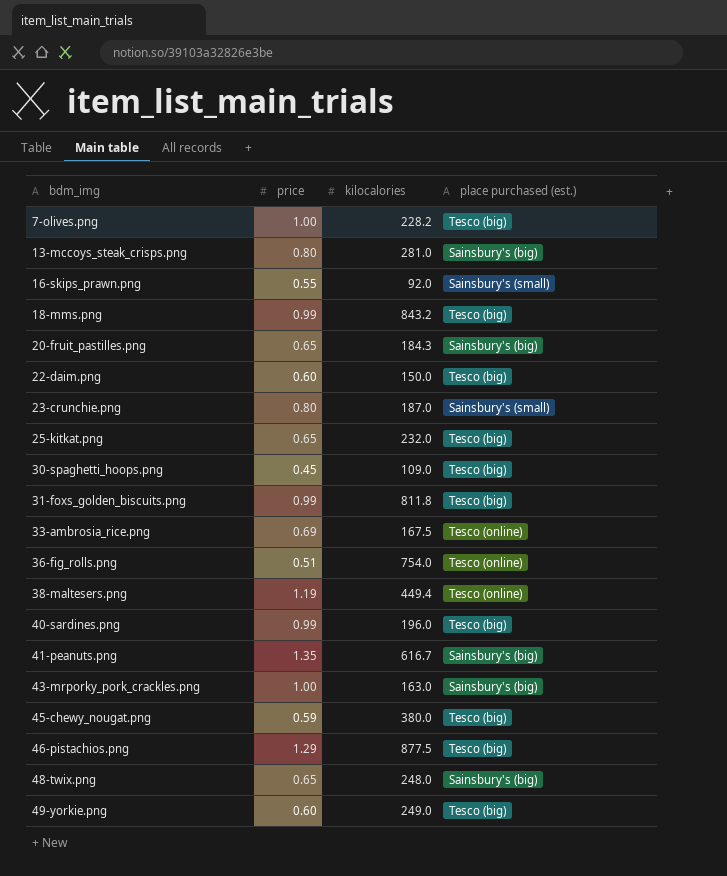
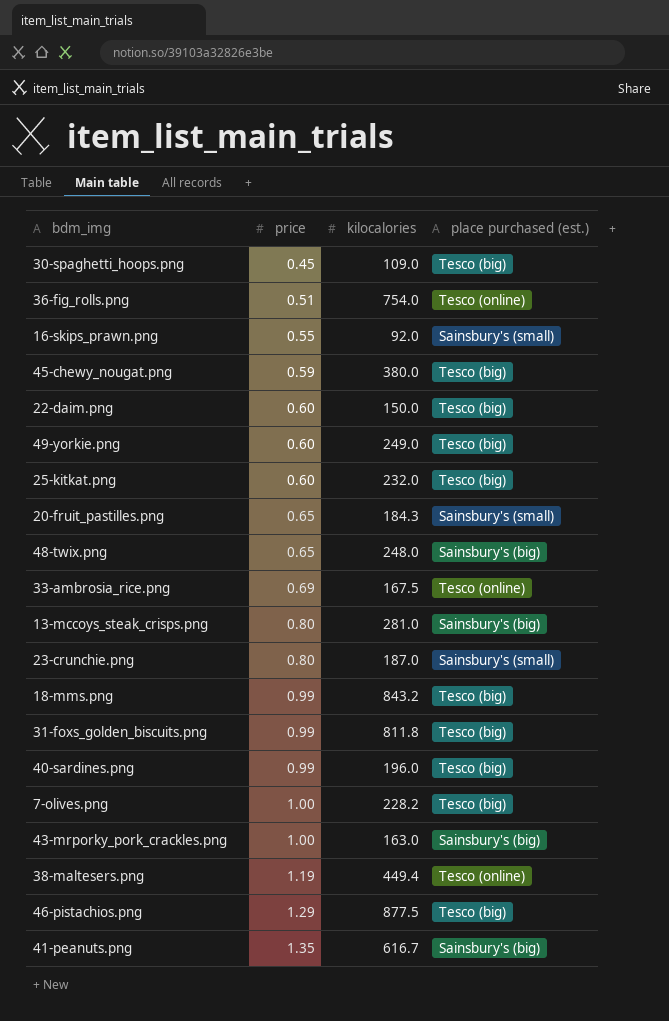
row order: bdm_img ascending -> price ascending
25-kitkat.png | price: 0.65 -> 0.60
20-fruit_pastilles.png | place purchased (est.): Sainsbury's (big) -> Sainsbury's (small)

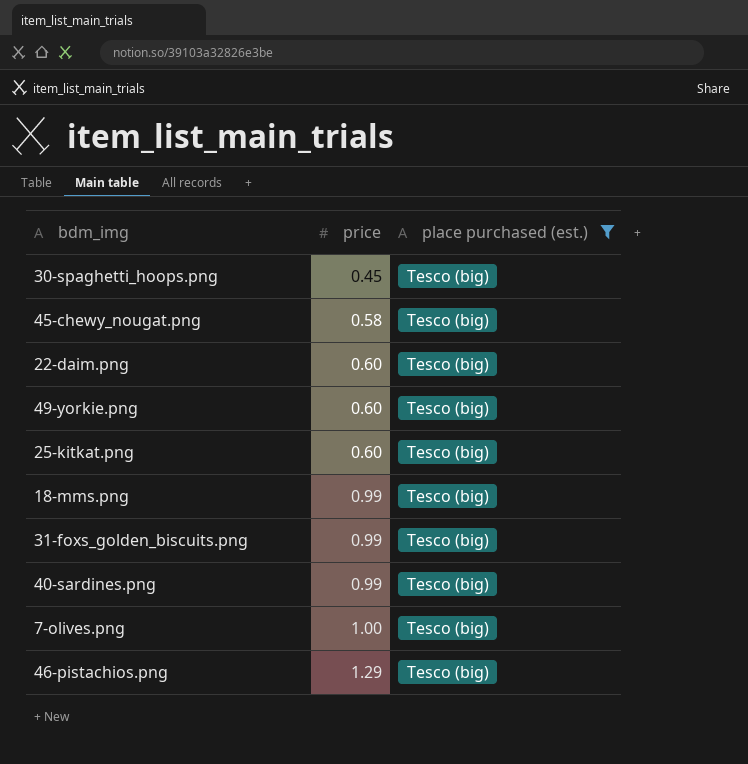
filter: none -> place purchased (est.) = Tesco (big)
column kilocalories | position: 3 -> none
45-chewy_nougat.png | price: 0.59 -> 0.58

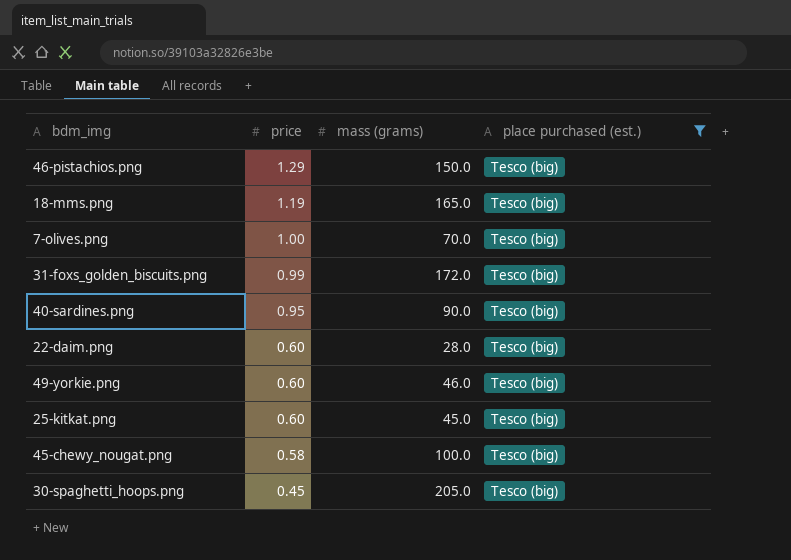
row order: price ascending -> price descending
column mass (grams) | position: none -> 3
18-mms.png | price: 0.99 -> 1.19
40-sardines.png | price: 0.99 -> 0.95

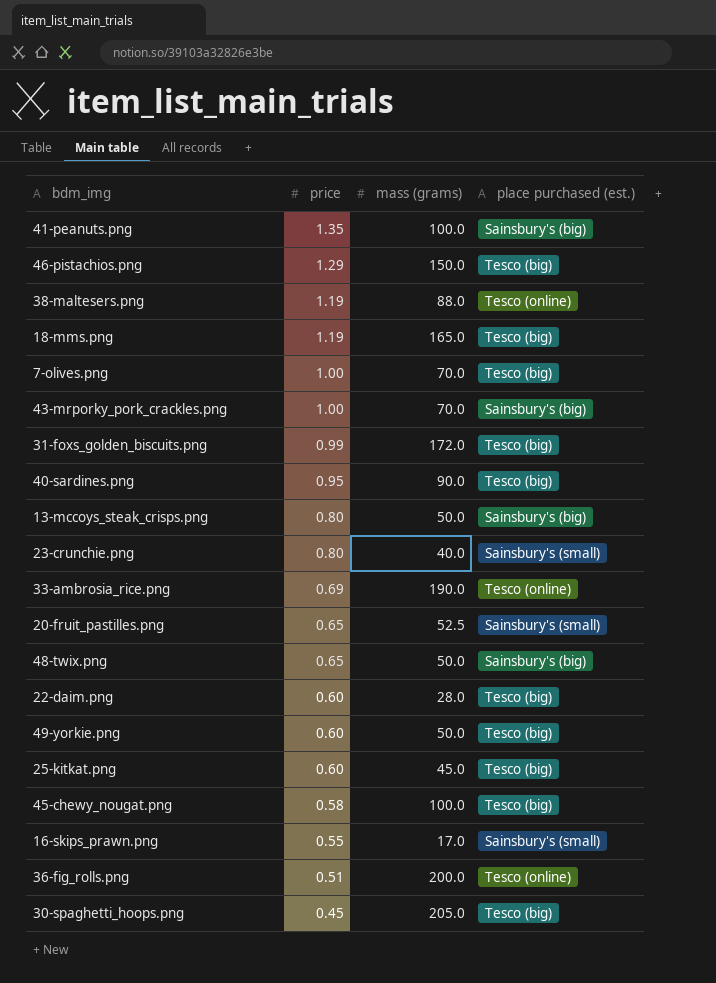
filter: place purchased (est.) = Tesco (big) -> none
49-yorkie.png | mass (grams): 46.0 -> 50.0

